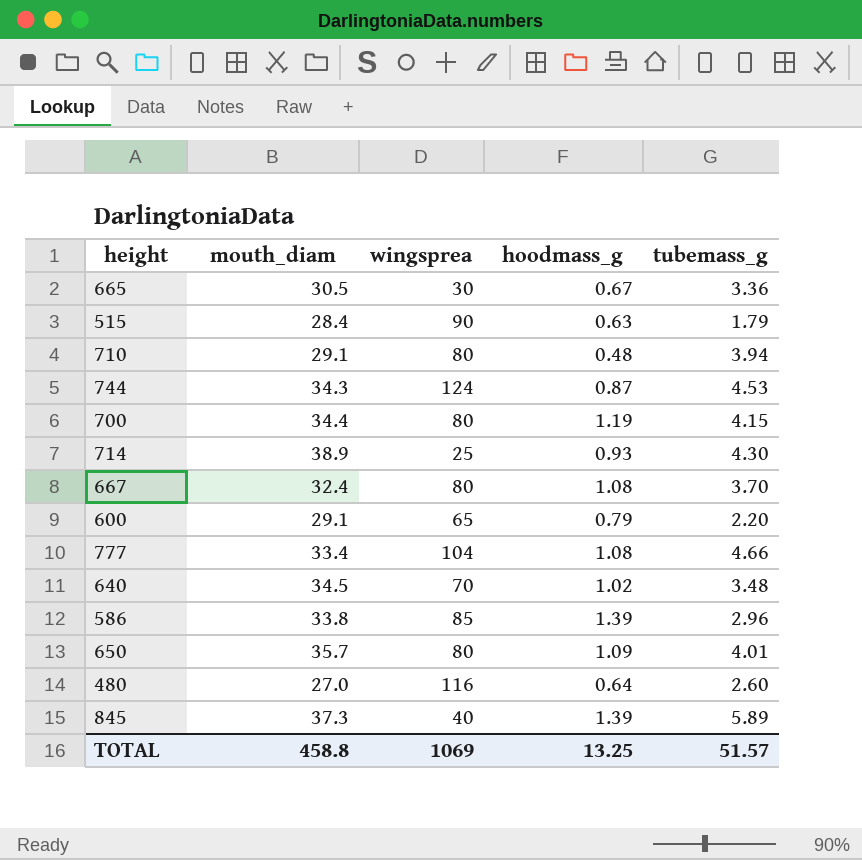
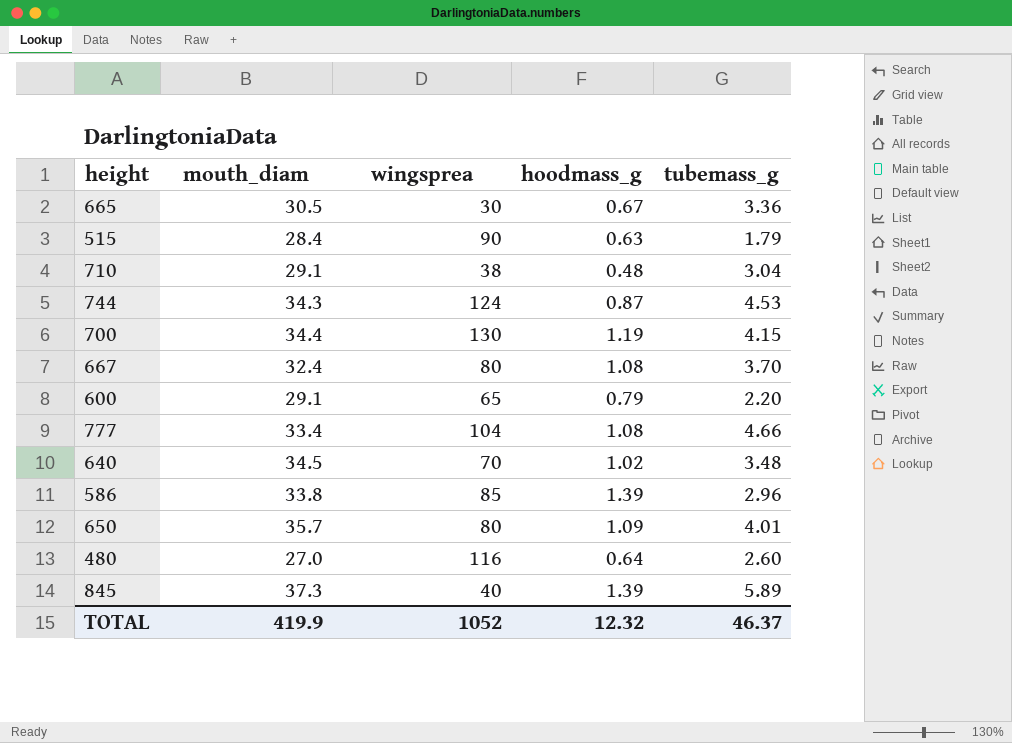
row 714: 38.9 | 25 | 0.93 | 4.30 -> none
710 | wingsprea: 80 -> 38
710 | tubemass_g: 3.94 -> 3.04
700 | wingsprea: 80 -> 130
TOTAL | mouth_diam: 458.8 -> 419.9
TOTAL | wingsprea: 1069 -> 1052
TOTAL | hoodmass_g: 13.25 -> 12.32
TOTAL | tubemass_g: 51.57 -> 46.37

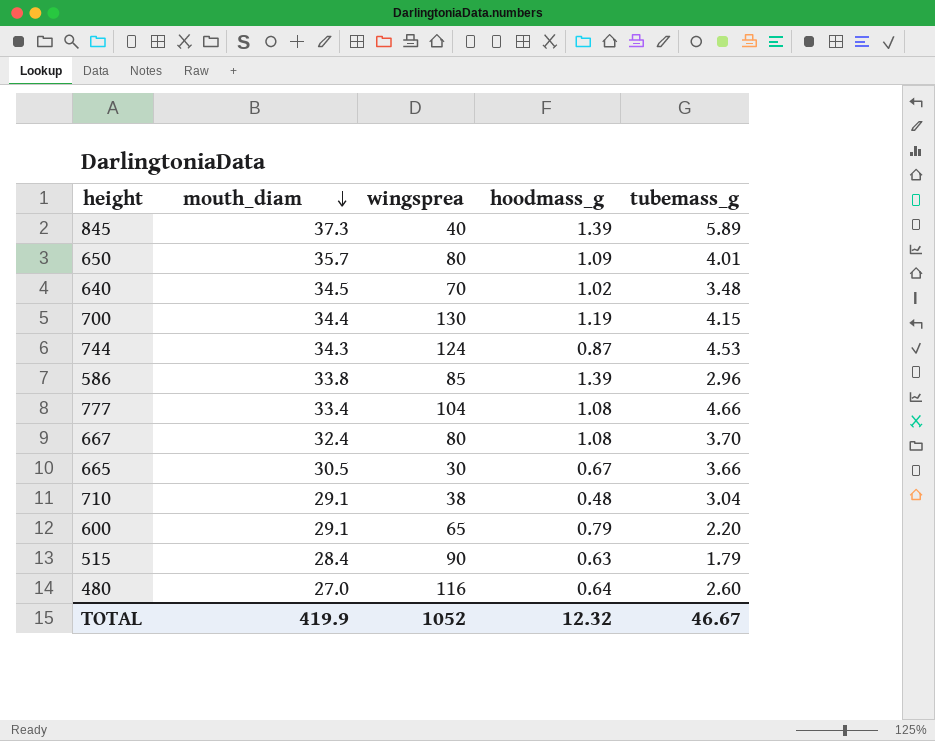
row order: none -> mouth_diam descending
665 | tubemass_g: 3.36 -> 3.66
TOTAL | tubemass_g: 46.37 -> 46.67

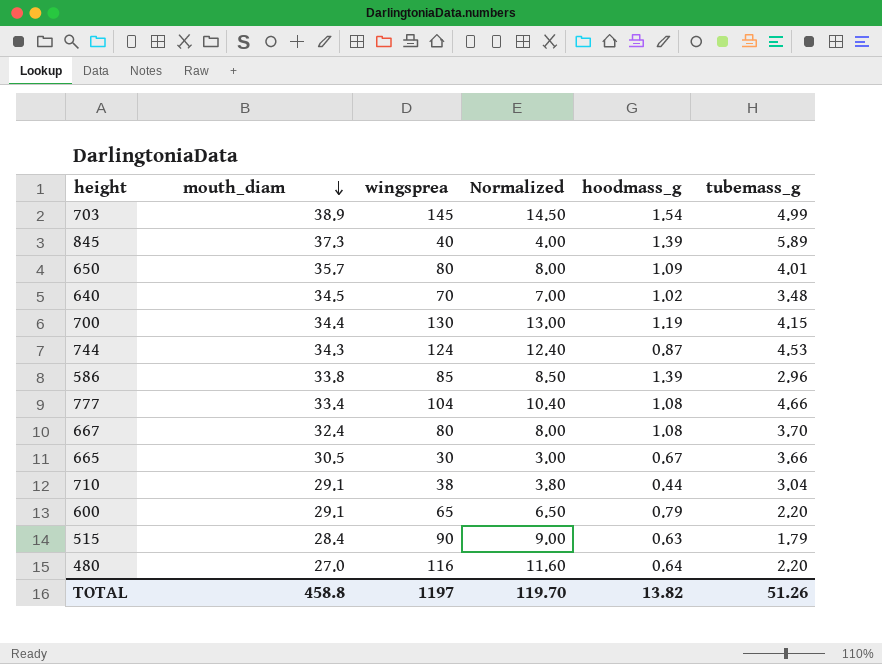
column Normalized | formula: none -> [wingsprea] * 0.1
row 703: none -> 38.9 | 145 | 14.50 | 1.54 | 4.99
710 | hoodmass_g: 0.48 -> 0.44
480 | tubemass_g: 2.60 -> 2.20
TOTAL | mouth_diam: 419.9 -> 458.8
TOTAL | wingsprea: 1052 -> 1197
TOTAL | hoodmass_g: 12.32 -> 13.82
TOTAL | tubemass_g: 46.67 -> 51.26

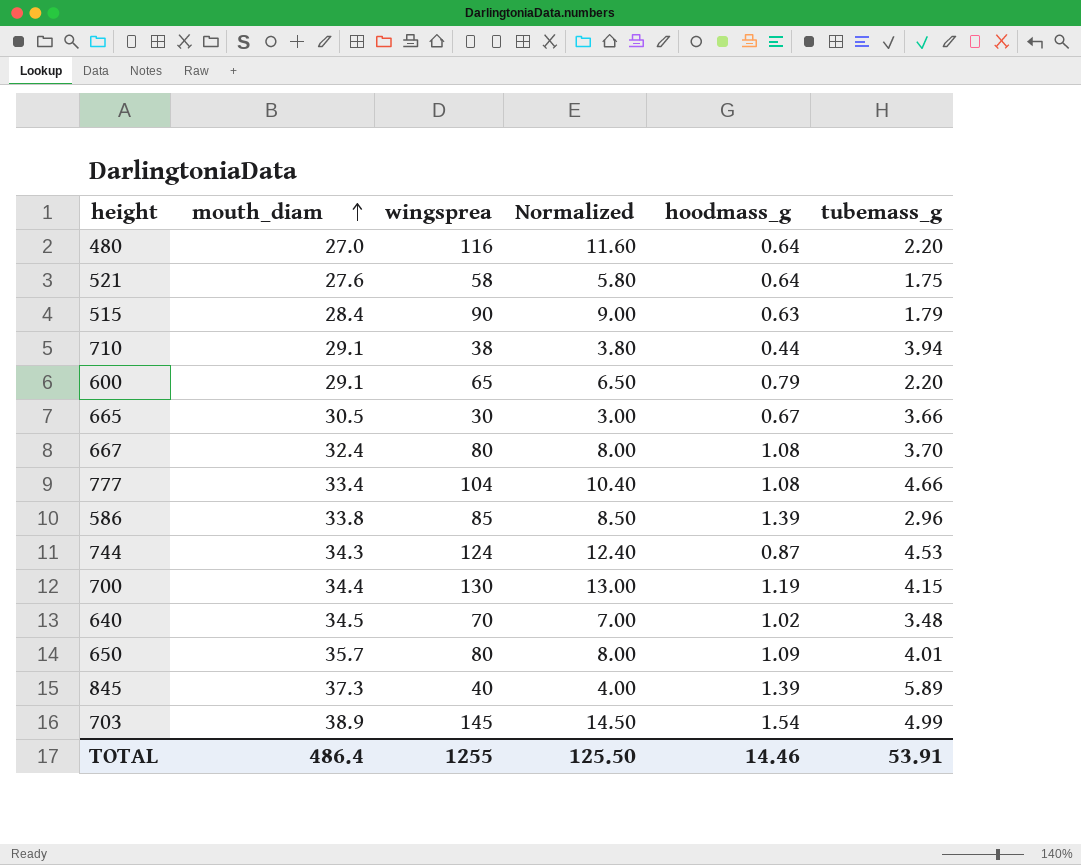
row order: mouth_diam descending -> mouth_diam ascending
row 521: none -> 27.6 | 58 | 5.80 | 0.64 | 1.75
710 | tubemass_g: 3.04 -> 3.94
TOTAL | mouth_diam: 458.8 -> 486.4
TOTAL | wingsprea: 1197 -> 1255
TOTAL | Normalized: 119.70 -> 125.50
TOTAL | hoodmass_g: 13.82 -> 14.46
TOTAL | tubemass_g: 51.26 -> 53.91

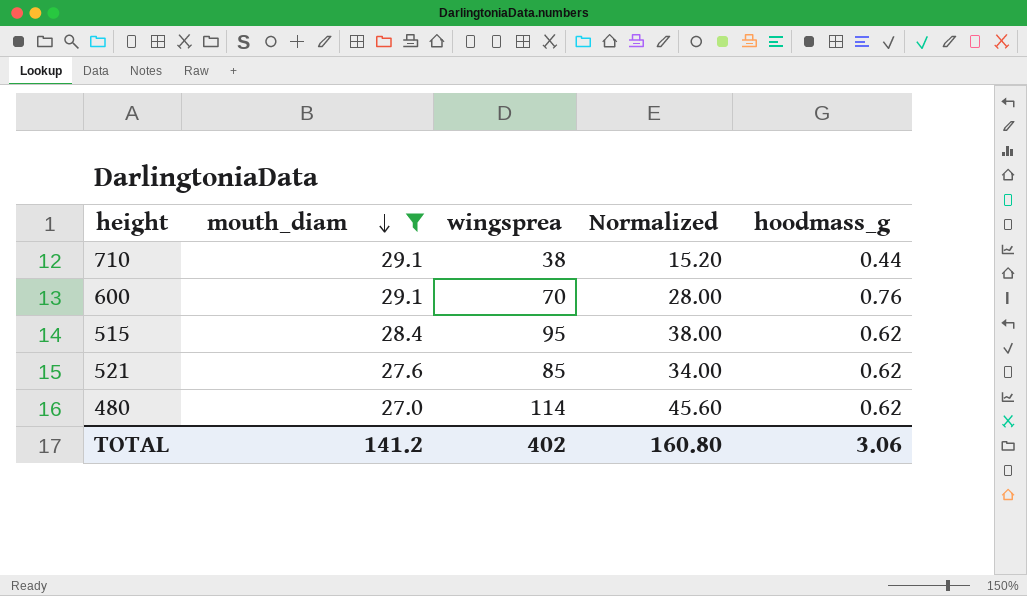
filter: none -> mouth_diam <= 29.1
row order: mouth_diam ascending -> mouth_diam descending
column tubemass_g | position: 6 -> none
column Normalized | formula: [wingsprea] * 0.1 -> [wingsprea] * 0.4
600 | wingsprea: 65 -> 70
600 | hoodmass_g: 0.79 -> 0.76
515 | wingsprea: 90 -> 95
515 | hoodmass_g: 0.63 -> 0.62
521 | wingsprea: 58 -> 85
521 | hoodmass_g: 0.64 -> 0.62
480 | wingsprea: 116 -> 114
480 | hoodmass_g: 0.64 -> 0.62
TOTAL | mouth_diam: 486.4 -> 141.2
TOTAL | wingsprea: 1255 -> 402
TOTAL | Normalized: 125.50 -> 160.80
TOTAL | hoodmass_g: 14.46 -> 3.06

